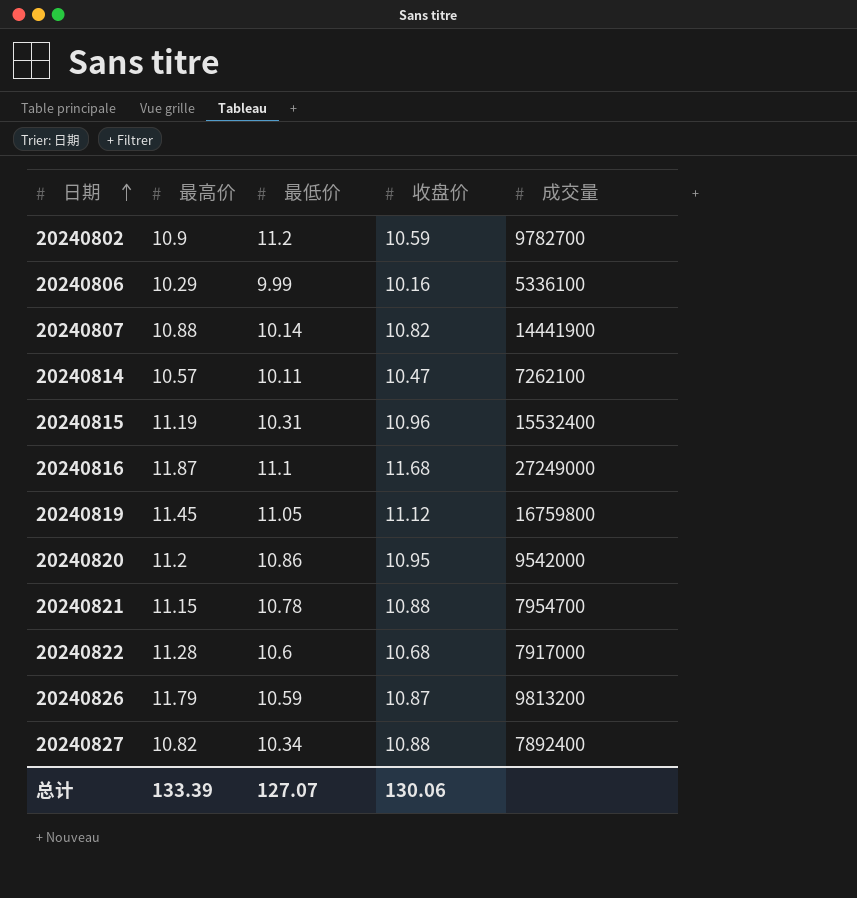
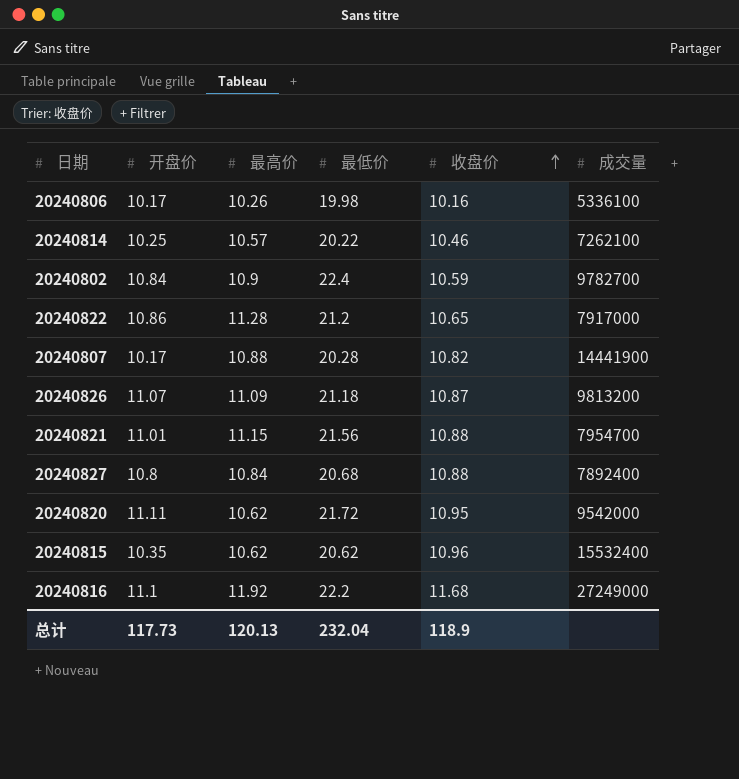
row order: 日期 ascending -> 收盘价 ascending
column 开盘价 | position: none -> 2
row 20240819: 11.45 | 11.05 | 11.12 | 16759800 -> none
20240806 | 最高价: 10.29 -> 10.26
20240806 | 最低价: 9.99 -> 19.98
20240814 | 最低价: 10.11 -> 20.22
20240814 | 收盘价: 10.47 -> 10.46
20240802 | 最低价: 11.2 -> 22.4
20240822 | 最低价: 10.6 -> 21.2
20240822 | 收盘价: 10.68 -> 10.65
20240807 | 最低价: 10.14 -> 20.28
20240826 | 最高价: 11.79 -> 11.09
20240826 | 最低价: 10.59 -> 21.18
20240821 | 最低价: 10.78 -> 21.56
20240827 | 最高价: 10.82 -> 10.84
20240827 | 最低价: 10.34 -> 20.68
20240820 | 最高价: 11.2 -> 10.62
20240820 | 最低价: 10.86 -> 21.72
20240815 | 最高价: 11.19 -> 10.62
20240815 | 最低价: 10.31 -> 20.62
20240816 | 最高价: 11.87 -> 11.92
20240816 | 最低价: 11.1 -> 22.2
总计 | 最高价: 133.39 -> 120.13
总计 | 最低价: 127.07 -> 232.04
总计 | 收盘价: 130.06 -> 118.9

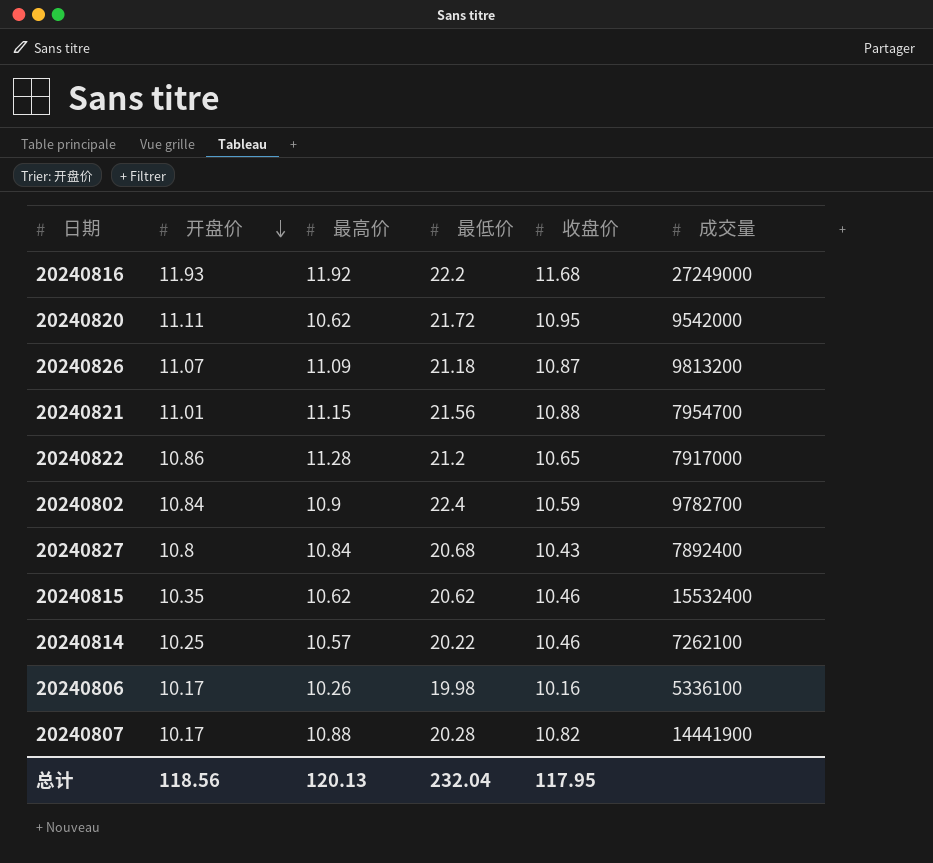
row order: 收盘价 ascending -> 开盘价 descending
20240816 | 开盘价: 11.1 -> 11.93
20240827 | 收盘价: 10.88 -> 10.43
20240815 | 收盘价: 10.96 -> 10.46
总计 | 开盘价: 117.73 -> 118.56
总计 | 收盘价: 118.9 -> 117.95

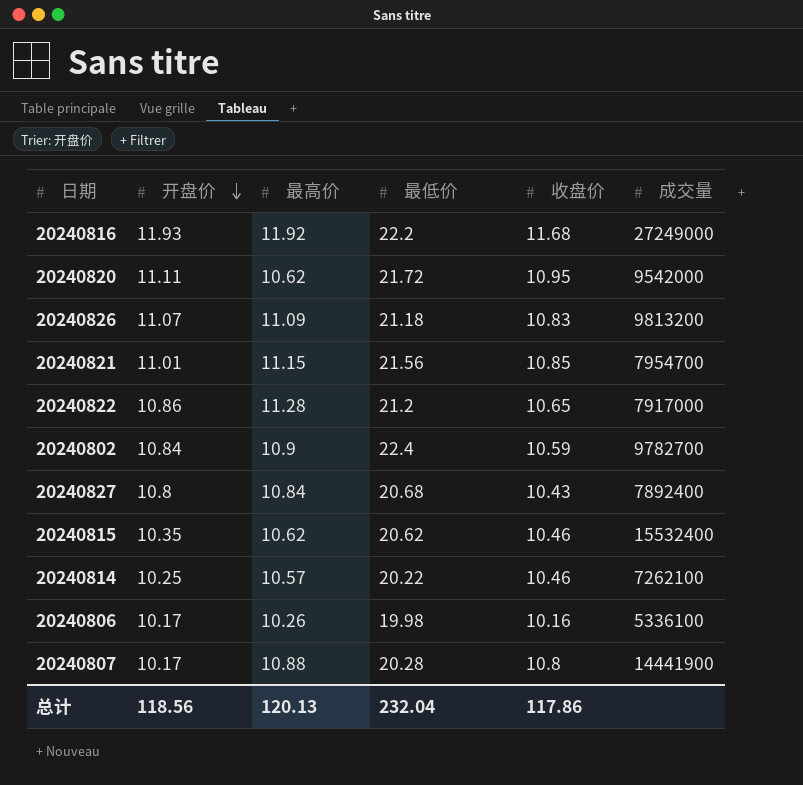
20240826 | 收盘价: 10.87 -> 10.83
20240821 | 收盘价: 10.88 -> 10.85
20240807 | 收盘价: 10.82 -> 10.8
总计 | 收盘价: 117.95 -> 117.86

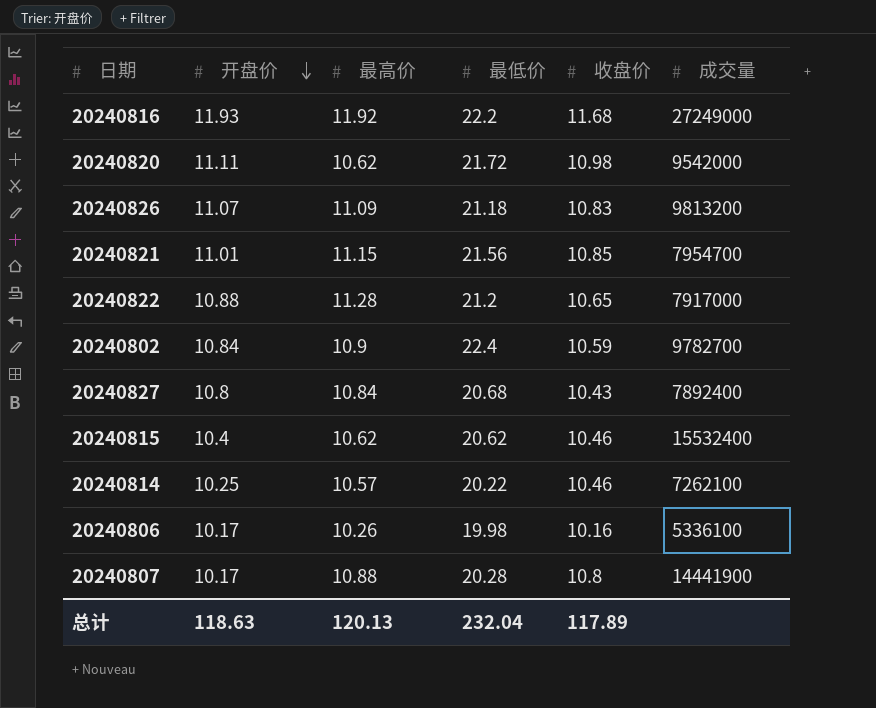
20240820 | 收盘价: 10.95 -> 10.98
20240822 | 开盘价: 10.86 -> 10.88
20240815 | 开盘价: 10.35 -> 10.4
总计 | 开盘价: 118.56 -> 118.63
总计 | 收盘价: 117.86 -> 117.89

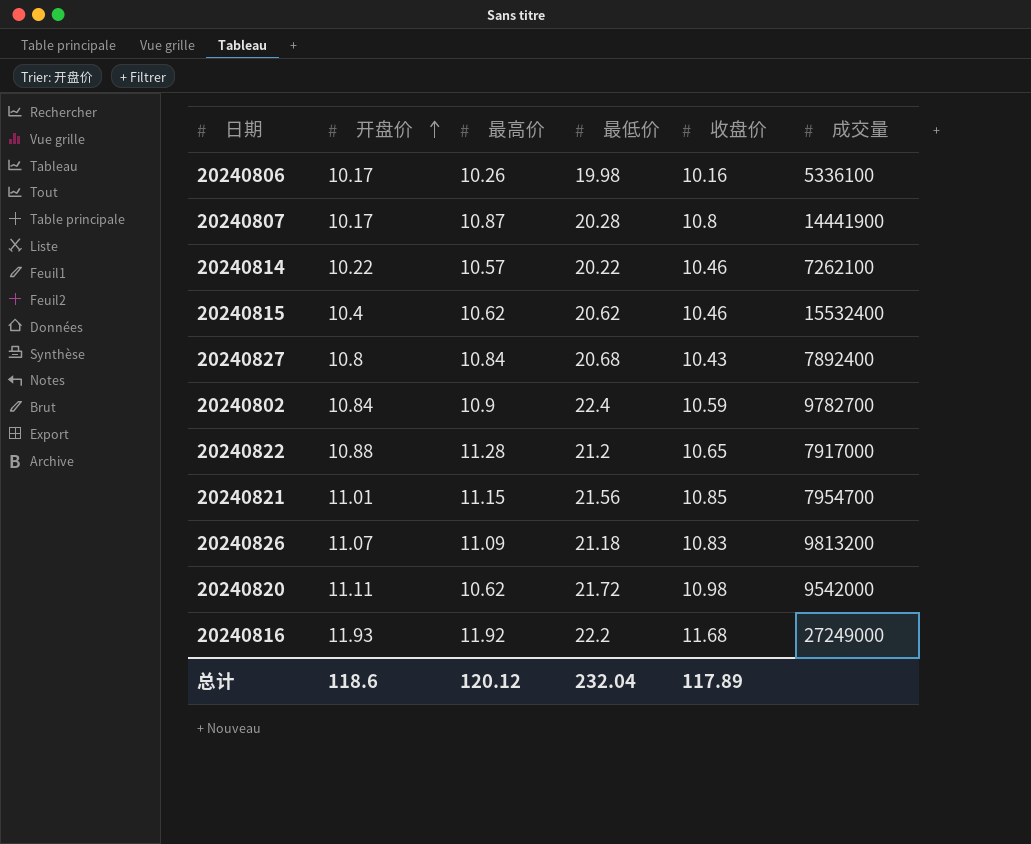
row order: 开盘价 descending -> 开盘价 ascending
20240807 | 最高价: 10.88 -> 10.87
20240814 | 开盘价: 10.25 -> 10.22
总计 | 开盘价: 118.63 -> 118.6
总计 | 最高价: 120.13 -> 120.12

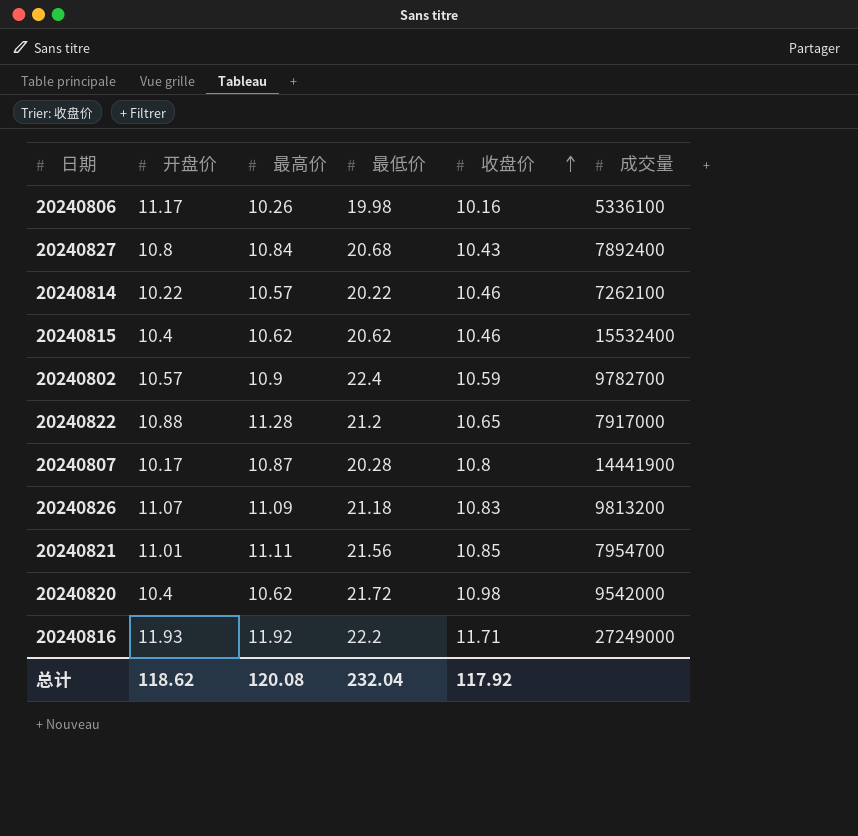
row order: 开盘价 ascending -> 收盘价 ascending
20240806 | 开盘价: 10.17 -> 11.17
20240802 | 开盘价: 10.84 -> 10.57
20240821 | 最高价: 11.15 -> 11.11
20240820 | 开盘价: 11.11 -> 10.4
20240816 | 收盘价: 11.68 -> 11.71
总计 | 开盘价: 118.6 -> 118.62
总计 | 最高价: 120.12 -> 120.08
总计 | 收盘价: 117.89 -> 117.92

